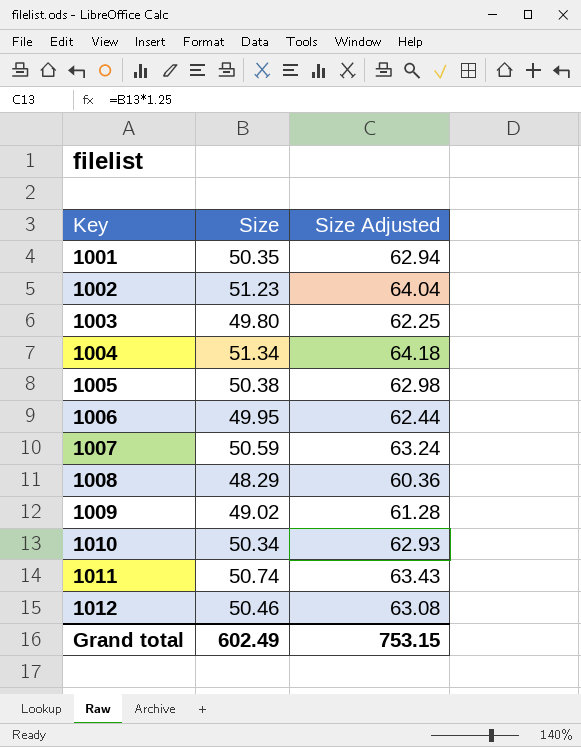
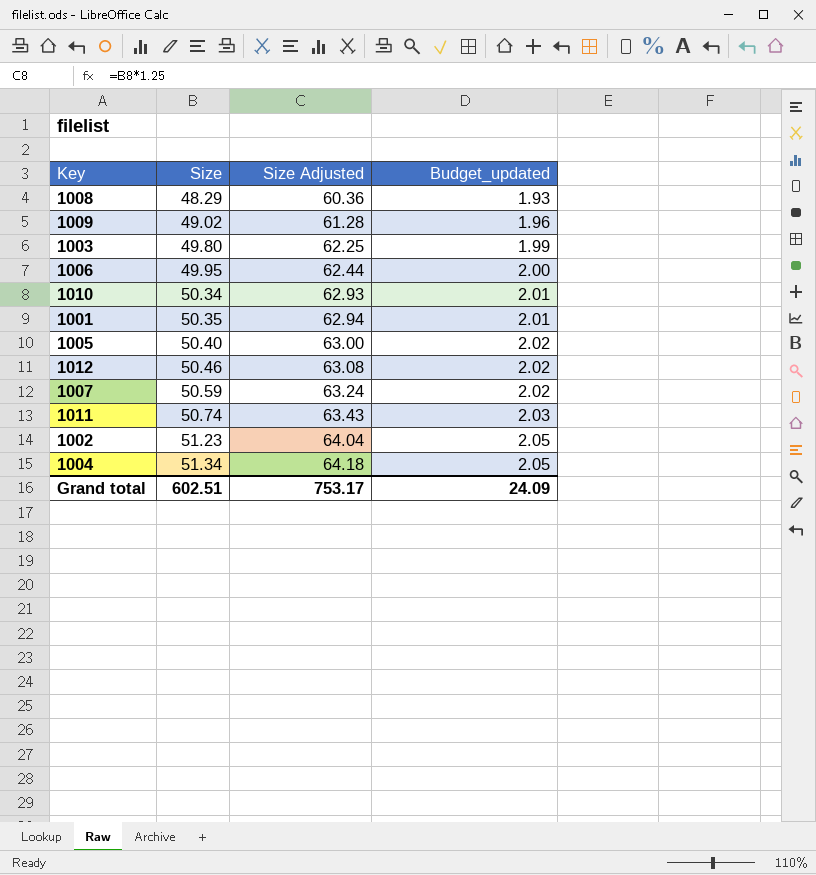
row order: Key ascending -> Size ascending
column Budget_updated | formula: none -> [Size] * 0.04
1005 | Size: 50.38 -> 50.40
1005 | Size Adjusted: 62.98 -> 63.00
Grand total | Size: 602.49 -> 602.51
Grand total | Size Adjusted: 753.15 -> 753.17

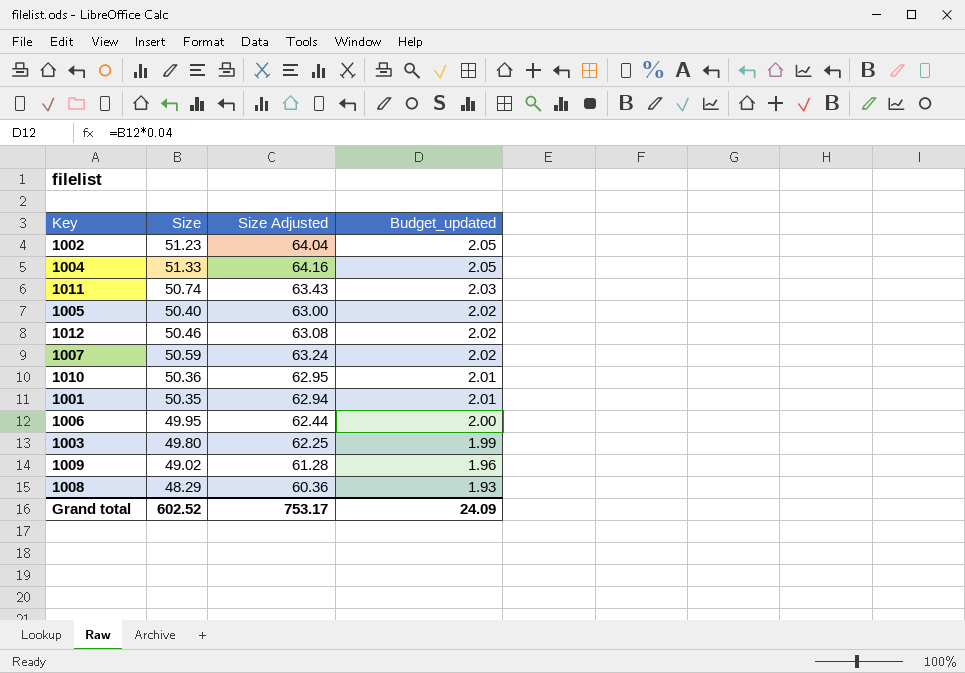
row order: Size ascending -> Budget_updated descending
1004 | Size: 51.34 -> 51.33
1004 | Size Adjusted: 64.18 -> 64.16
1010 | Size: 50.34 -> 50.36
1010 | Size Adjusted: 62.93 -> 62.95
Grand total | Size: 602.51 -> 602.52

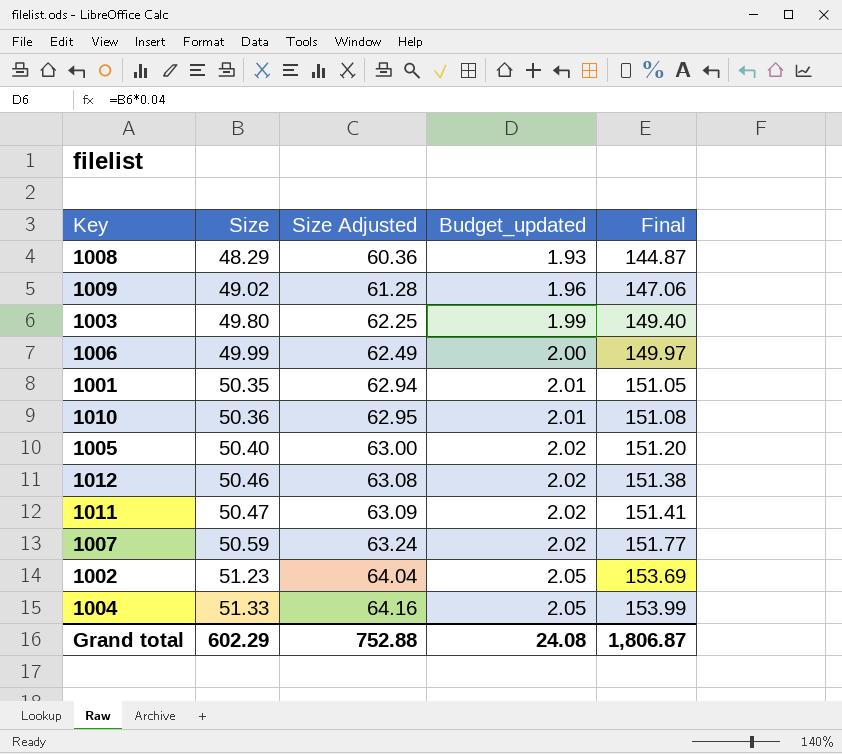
row order: Budget_updated descending -> Size ascending
column Final | formula: none -> [Size] * 3
1006 | Size: 49.95 -> 49.99
1006 | Size Adjusted: 62.44 -> 62.49
1011 | Size: 50.74 -> 50.47
1011 | Size Adjusted: 63.43 -> 63.09
1011 | Budget_updated: 2.03 -> 2.02
Grand total | Size: 602.52 -> 602.29
Grand total | Size Adjusted: 753.17 -> 752.88
Grand total | Budget_updated: 24.09 -> 24.08

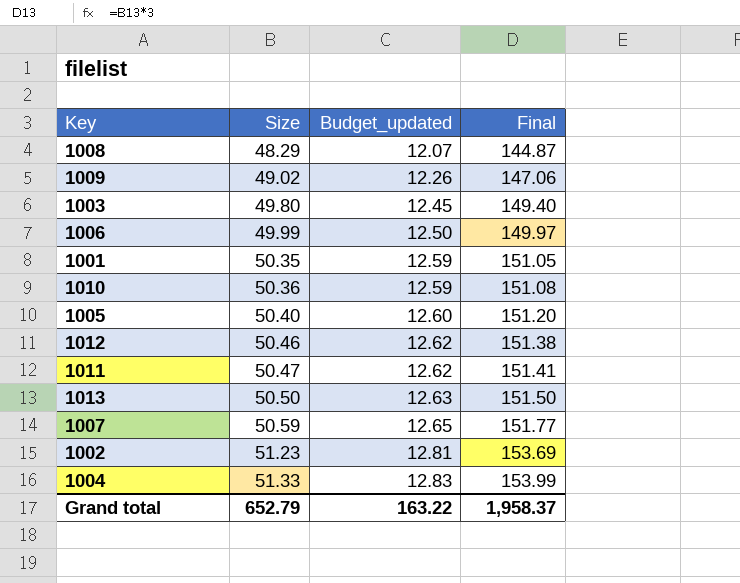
column Size Adjusted | formula: [Size] * 1.25 -> none
column Budget_updated | formula: [Size] * 0.04 -> [Size] * 0.25
row 1013: none -> 50.50 | 12.63 | 151.50
Grand total | Size: 602.29 -> 652.79
Grand total | Budget_updated: 24.08 -> 163.22
Grand total | Final: 1,806.87 -> 1,958.37

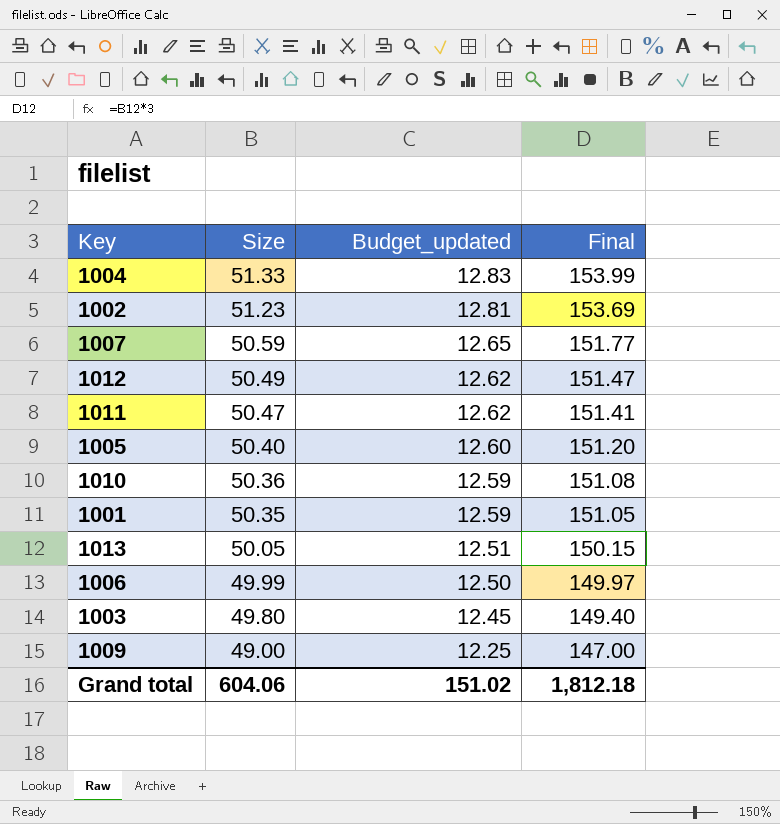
row order: Size ascending -> Size descending
row 1008: 48.29 | 12.07 | 144.87 -> none
1012 | Size: 50.46 -> 50.49
1012 | Final: 151.38 -> 151.47
1013 | Size: 50.50 -> 50.05
1013 | Budget_updated: 12.63 -> 12.51
1013 | Final: 151.50 -> 150.15
1009 | Size: 49.02 -> 49.00
1009 | Budget_updated: 12.26 -> 12.25
1009 | Final: 147.06 -> 147.00
Grand total | Size: 652.79 -> 604.06
Grand total | Budget_updated: 163.22 -> 151.02
Grand total | Final: 1,958.37 -> 1,812.18

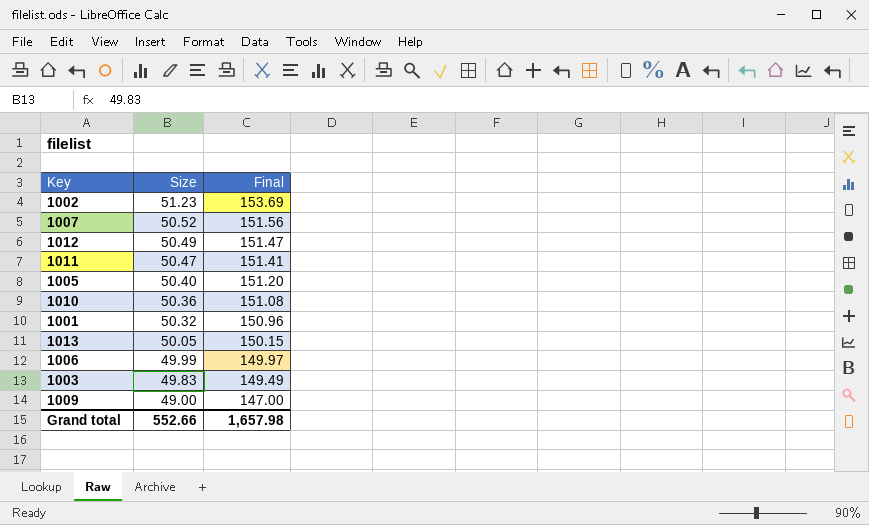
column Budget_updated | formula: [Size] * 0.25 -> none
row 1004: 51.33 | 12.83 | 153.99 -> none
1007 | Size: 50.59 -> 50.52
1007 | Final: 151.77 -> 151.56
1001 | Size: 50.35 -> 50.32
1001 | Final: 151.05 -> 150.96
1003 | Size: 49.80 -> 49.83
1003 | Final: 149.40 -> 149.49
Grand total | Size: 604.06 -> 552.66
Grand total | Final: 1,812.18 -> 1,657.98

